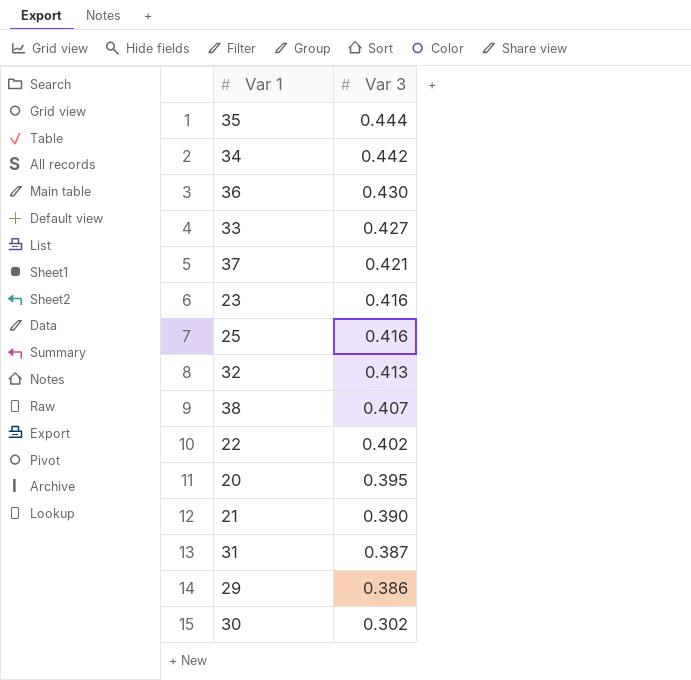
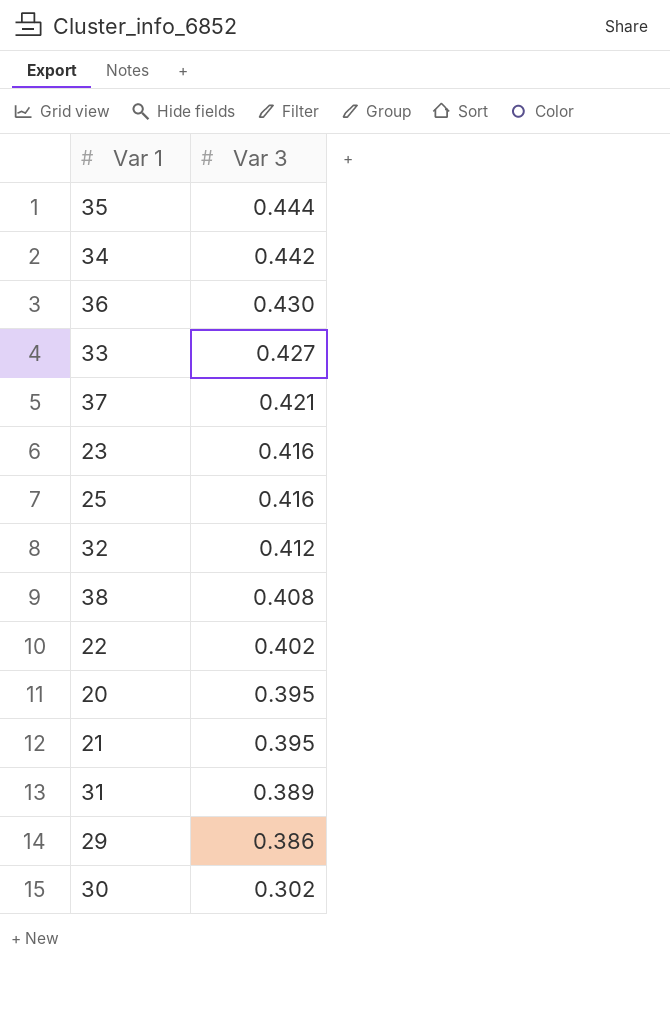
32 | Var 3: 0.413 -> 0.412
38 | Var 3: 0.407 -> 0.408
21 | Var 3: 0.390 -> 0.395
31 | Var 3: 0.387 -> 0.389

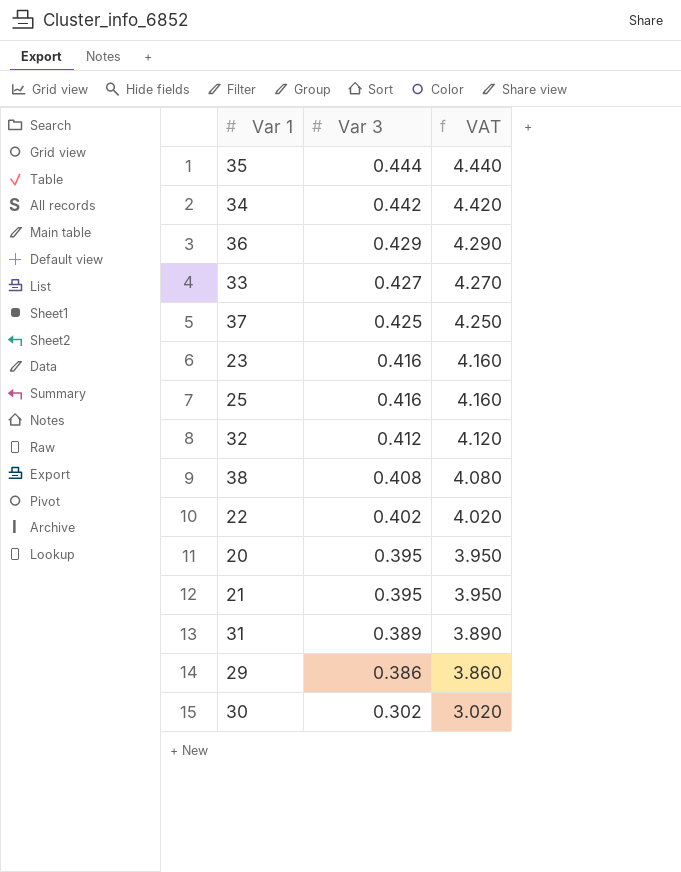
column VAT | formula: none -> [Var 3] * 10
36 | Var 3: 0.430 -> 0.429
37 | Var 3: 0.421 -> 0.425

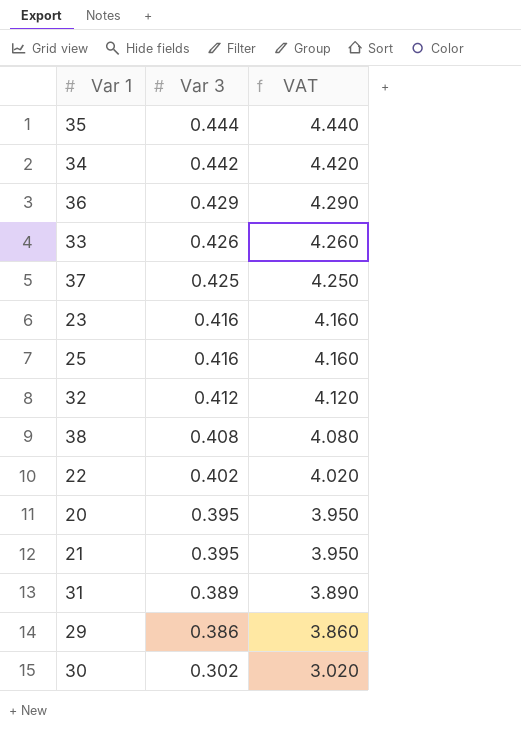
33 | Var 3: 0.427 -> 0.426
33 | VAT: 4.270 -> 4.260

